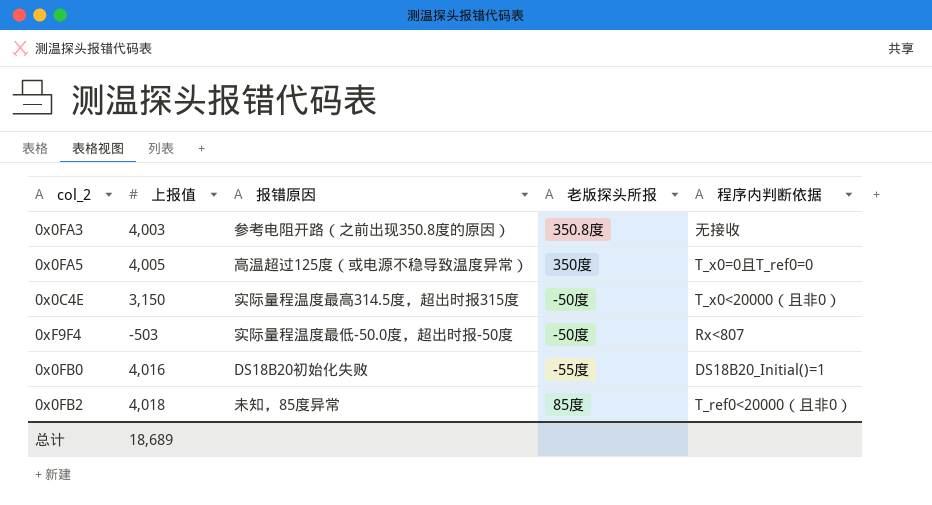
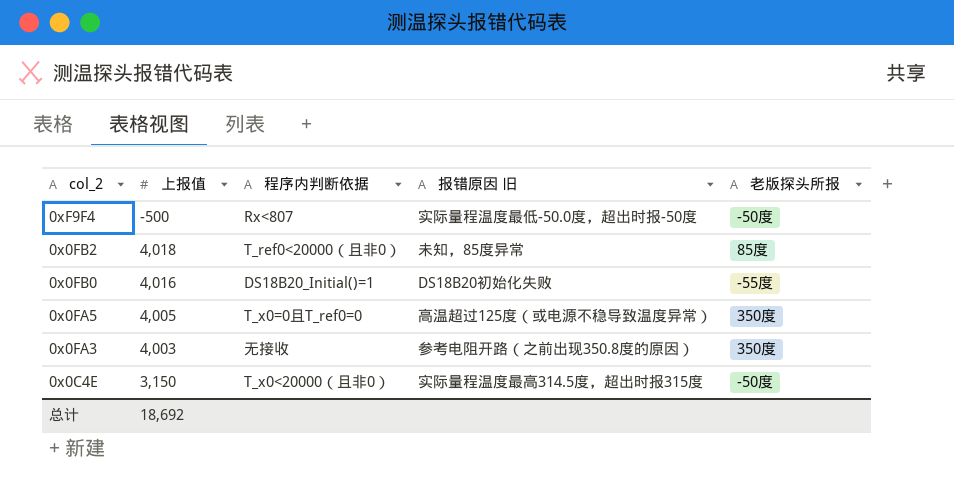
row order: none -> col_2 descending
column 程序内判断依据 | position: 5 -> 3
column name: 报错原因 -> 报错原因 旧
0xF9F4 | 上报值: -503 -> -500
0x0FA3 | 老版探头所报: 350.8度 -> 350度
总计 | 上报值: 18,689 -> 18,692

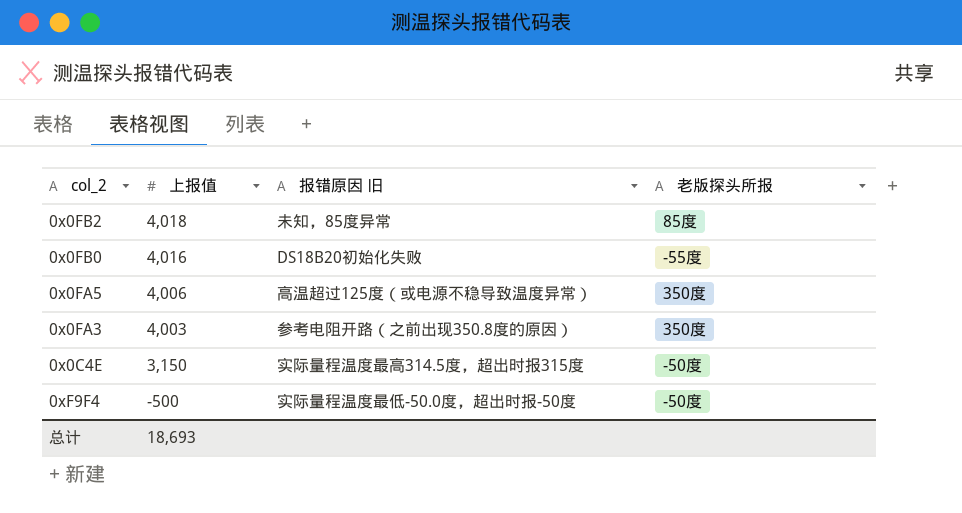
row order: col_2 descending -> 上报值 descending
column 程序内判断依据 | position: 3 -> none
0x0FA5 | 上报值: 4,005 -> 4,006
总计 | 上报值: 18,692 -> 18,693

